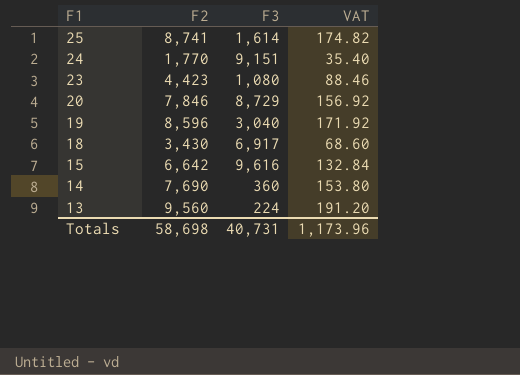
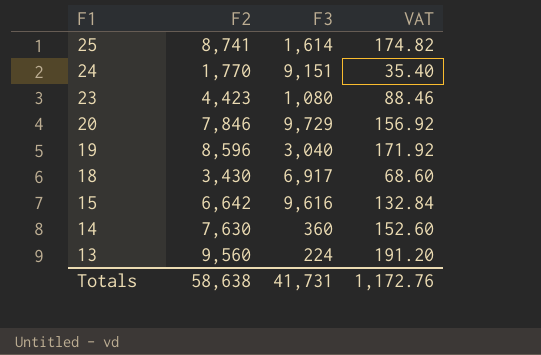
20 | F3: 8,729 -> 9,729
14 | F2: 7,690 -> 7,630
14 | VAT: 153.80 -> 152.60
Totals | F2: 58,698 -> 58,638
Totals | F3: 40,731 -> 41,731
Totals | VAT: 1,173.96 -> 1,172.76

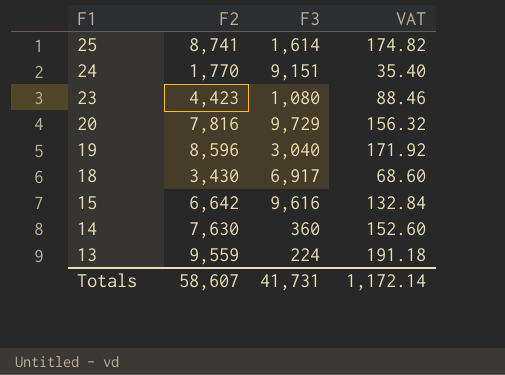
20 | F2: 7,846 -> 7,816
20 | VAT: 156.92 -> 156.32
13 | F2: 9,560 -> 9,559
13 | VAT: 191.20 -> 191.18
Totals | F2: 58,638 -> 58,607
Totals | VAT: 1,172.76 -> 1,172.14

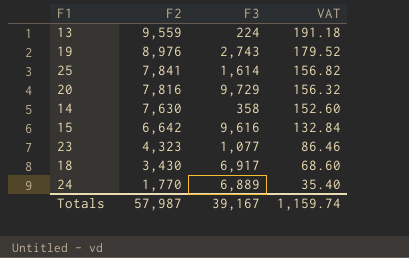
row order: F1 descending -> F2 descending
19 | F2: 8,596 -> 8,976
19 | F3: 3,040 -> 2,743
19 | VAT: 171.92 -> 179.52
25 | F2: 8,741 -> 7,841
25 | VAT: 174.82 -> 156.82
14 | F3: 360 -> 358
23 | F2: 4,423 -> 4,323
23 | F3: 1,080 -> 1,077
23 | VAT: 88.46 -> 86.46
24 | F3: 9,151 -> 6,889
Totals | F2: 58,607 -> 57,987
Totals | F3: 41,731 -> 39,167
Totals | VAT: 1,172.14 -> 1,159.74

